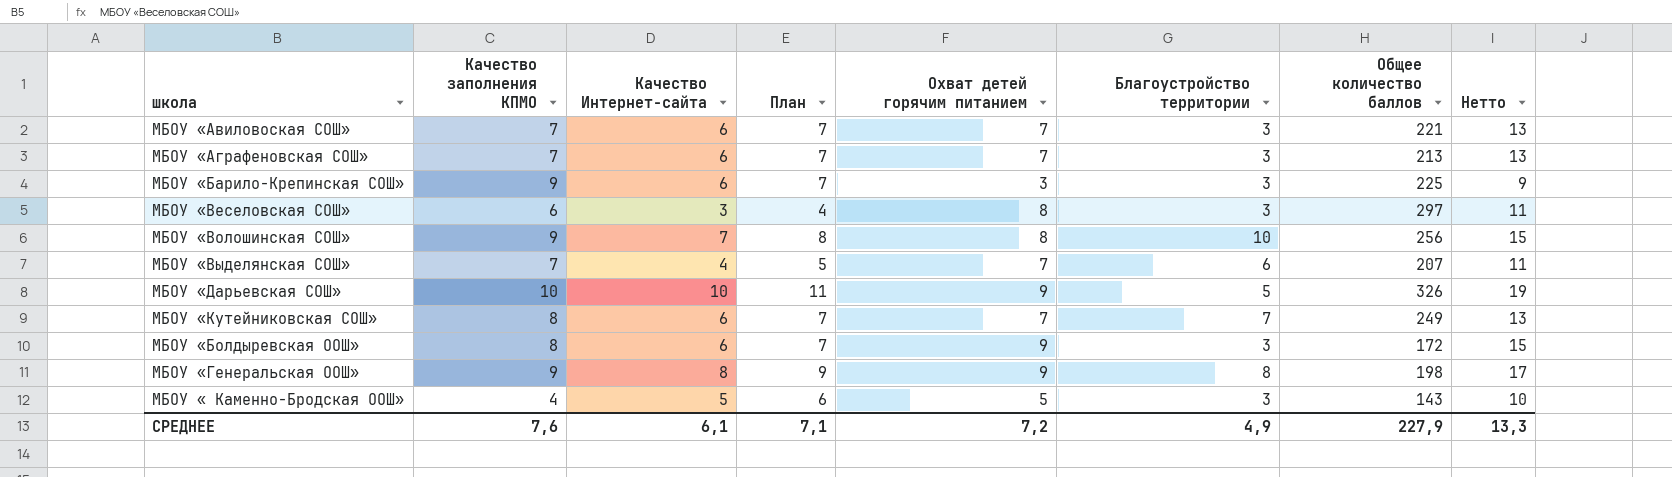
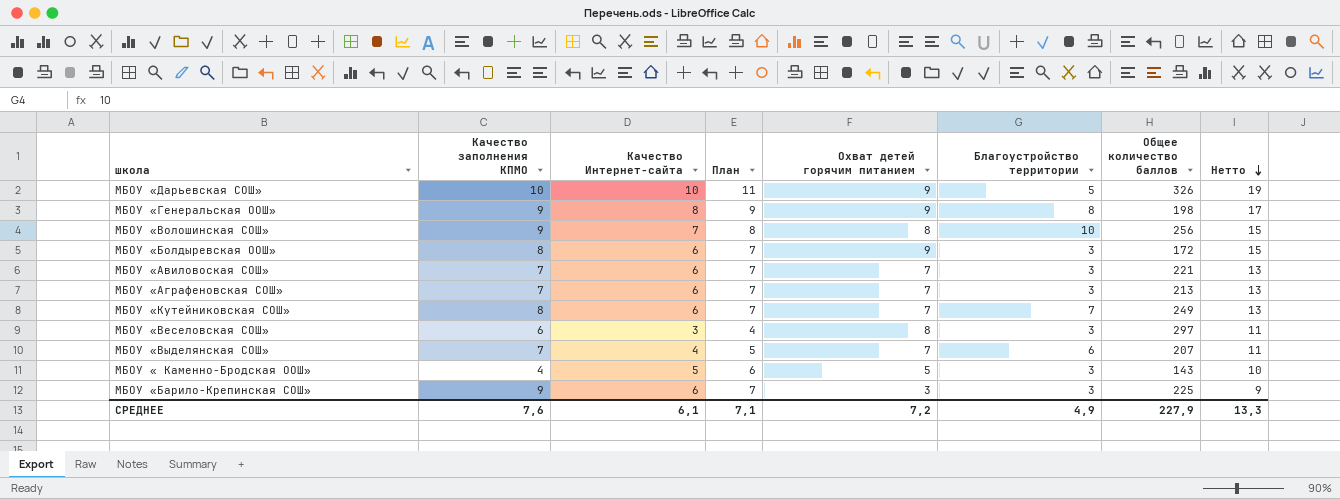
row order: none -> Нетто descending

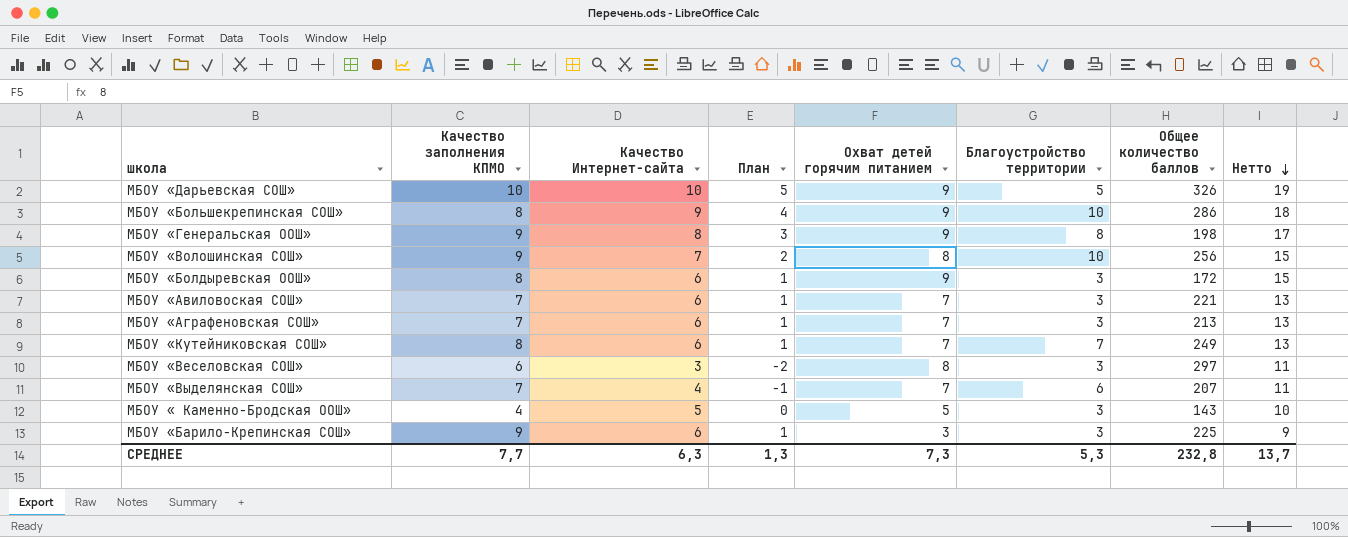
column План | formula: [Качество Интернет-сайта] + 1 -> [Качество Интернет-сайта] - 5
row МБОУ «Большекрепинская СОШ»: none -> 8 | 9 | 4 | 9 | 10 | 286 | 18
СРЕДНЕЕ | Качество заполнения КПМО: 7,6 -> 7,7
СРЕДНЕЕ | Качество Интернет-сайта: 6,1 -> 6,3
СРЕДНЕЕ | План: 7,1 -> 1,3
СРЕДНЕЕ | Охват детей горячим питанием: 7,2 -> 7,3
СРЕДНЕЕ | Благоустройство территории: 4,9 -> 5,3
СРЕДНЕЕ | Общее количество баллов: 227,9 -> 232,8
СРЕДНЕЕ | Нетто: 13,3 -> 13,7

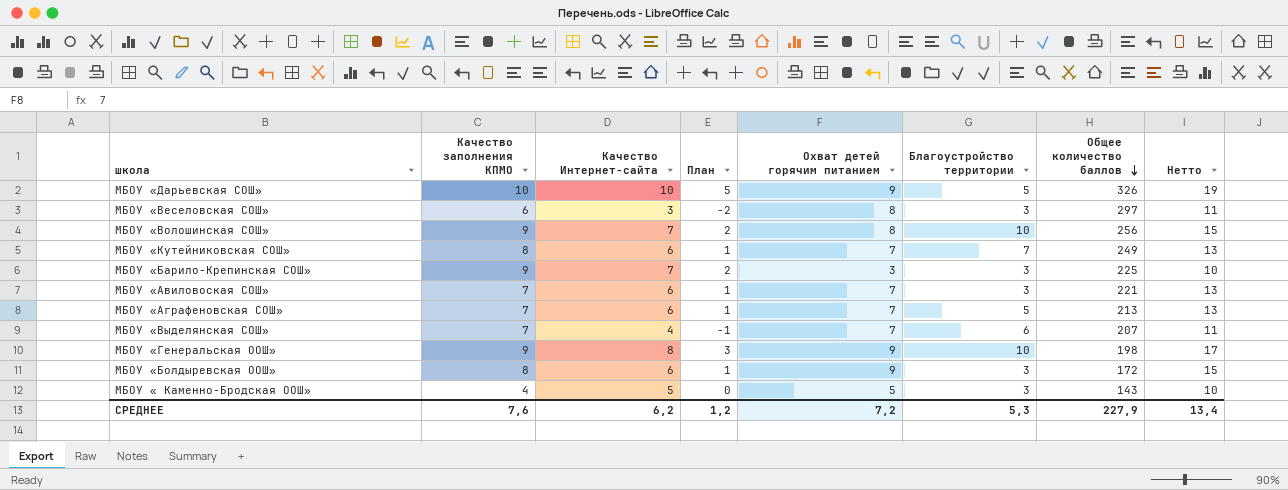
row order: Нетто descending -> Общее количество баллов descending
row МБОУ «Большекрепинская СОШ»: 8 | 9 | 4 | 9 | 10 | 286 | 18 -> none
МБОУ «Барило-Крепинская СОШ» | Качество Интернет-сайта: 6 -> 7
МБОУ «Барило-Крепинская СОШ» | План: 1 -> 2
МБОУ «Барило-Крепинская СОШ» | Нетто: 9 -> 10
МБОУ «Аграфеновская СОШ» | Благоустройство территории: 3 -> 5
МБОУ «Генеральская ООШ» | Благоустройство территории: 8 -> 10
СРЕДНЕЕ | Качество заполнения КПМО: 7,7 -> 7,6
СРЕДНЕЕ | Качество Интернет-сайта: 6,3 -> 6,2
СРЕДНЕЕ | План: 1,3 -> 1,2
СРЕДНЕЕ | Охват детей горячим питанием: 7,3 -> 7,2
СРЕДНЕЕ | Общее количество баллов: 232,8 -> 227,9
СРЕДНЕЕ | Нетто: 13,7 -> 13,4

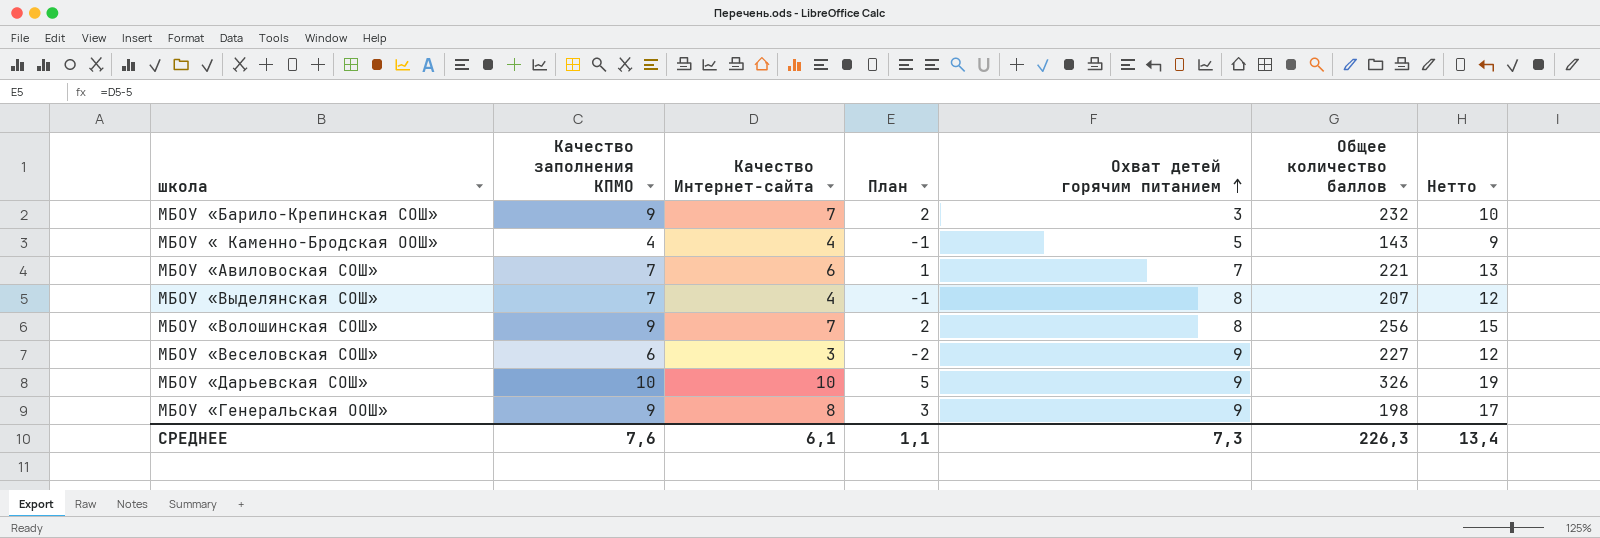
row order: Общее количество баллов descending -> Охват детей горячим питанием ascending
column Благоустройство территории | position: 6 -> none
row МБОУ «Кутейниковская СОШ»: 8 | 6 | 1 | 7 | 7 | 249 | 13 -> none
row МБОУ «Аграфеновская СОШ»: 7 | 6 | 1 | 7 | 5 | 213 | 13 -> none
row МБОУ «Болдыревская ООШ»: 8 | 6 | 1 | 9 | 3 | 172 | 15 -> none
МБОУ «Барило-Крепинская СОШ» | Общее количество баллов: 225 -> 232
МБОУ « Каменно-Бродская ООШ» | Качество Интернет-сайта: 5 -> 4
МБОУ « Каменно-Бродская ООШ» | План: 0 -> -1
МБОУ « Каменно-Бродская ООШ» | Нетто: 10 -> 9
МБОУ «Выделянская СОШ» | Охват детей горячим питанием: 7 -> 8
МБОУ «Выделянская СОШ» | Нетто: 11 -> 12
МБОУ «Веселовская СОШ» | Охват детей горячим питанием: 8 -> 9
МБОУ «Веселовская СОШ» | Общее количество баллов: 297 -> 227
МБОУ «Веселовская СОШ» | Нетто: 11 -> 12
СРЕДНЕЕ | Качество Интернет-сайта: 6,2 -> 6,1
СРЕДНЕЕ | План: 1,2 -> 1,1
СРЕДНЕЕ | Охват детей горячим питанием: 7,2 -> 7,3
СРЕДНЕЕ | Общее количество баллов: 227,9 -> 226,3

